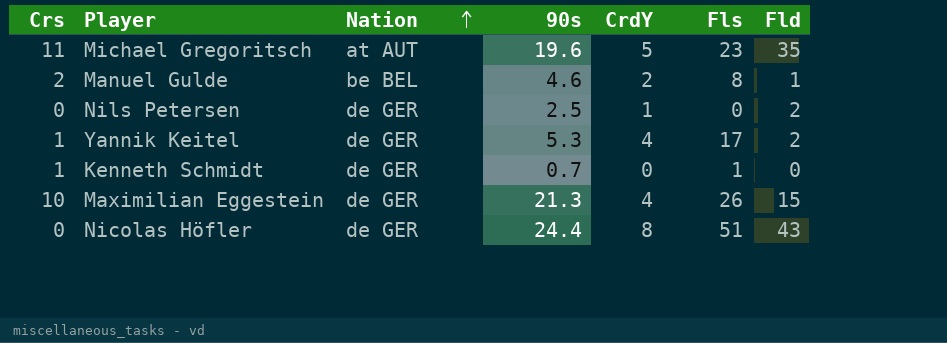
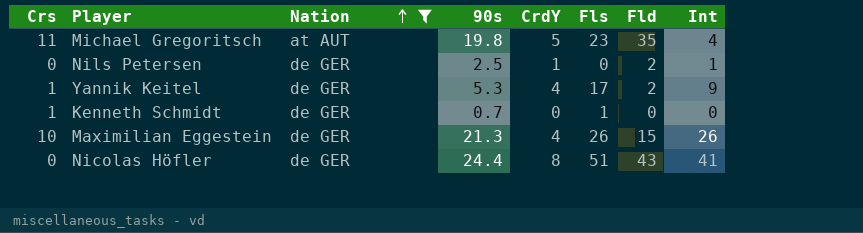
filter: none -> Nation != be BEL
column Int | position: none -> 8
Michael Gregoritsch | 90s: 19.6 -> 19.8

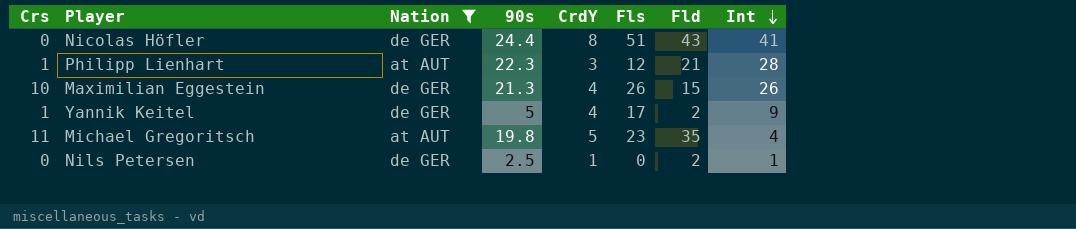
row order: Nation ascending -> Int descending
row Kenneth Schmidt: 1 | de GER | 0.7 | 0 | 1 | 0 | 0 -> none
row Philipp Lienhart: none -> 1 | at AUT | 22.3 | 3 | 12 | 21 | 28
Yannik Keitel | 90s: 5.3 -> 5

